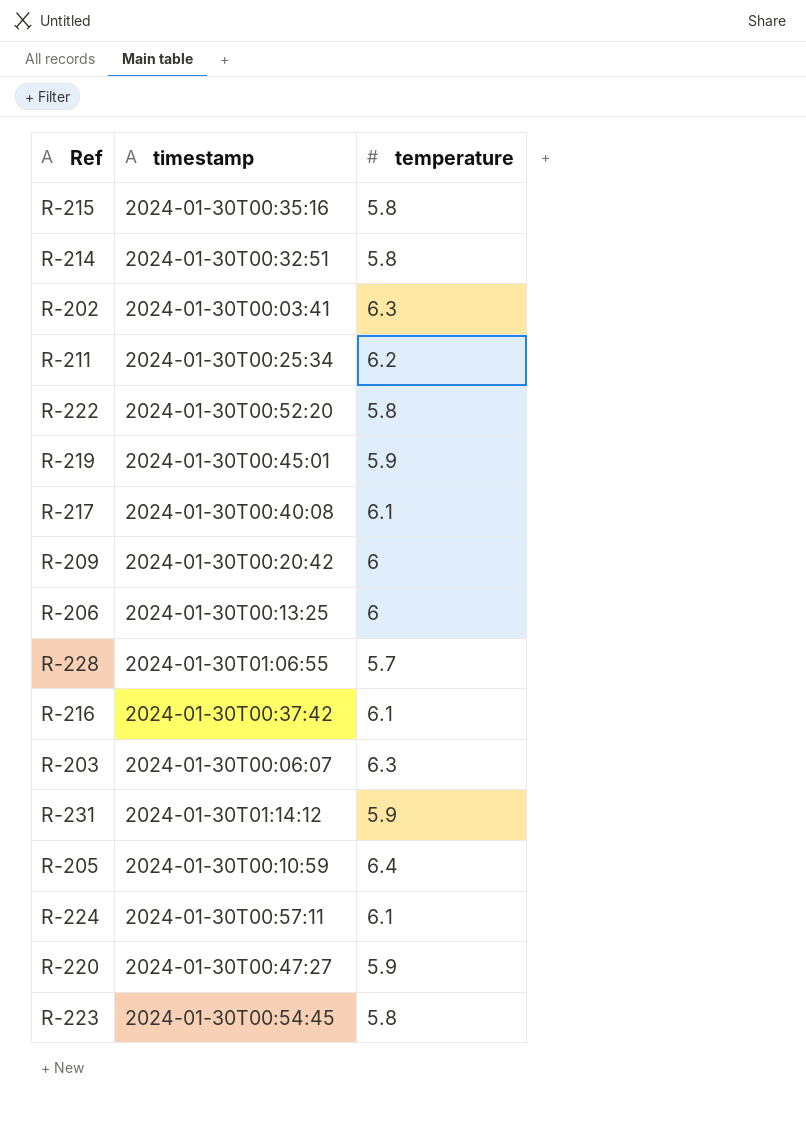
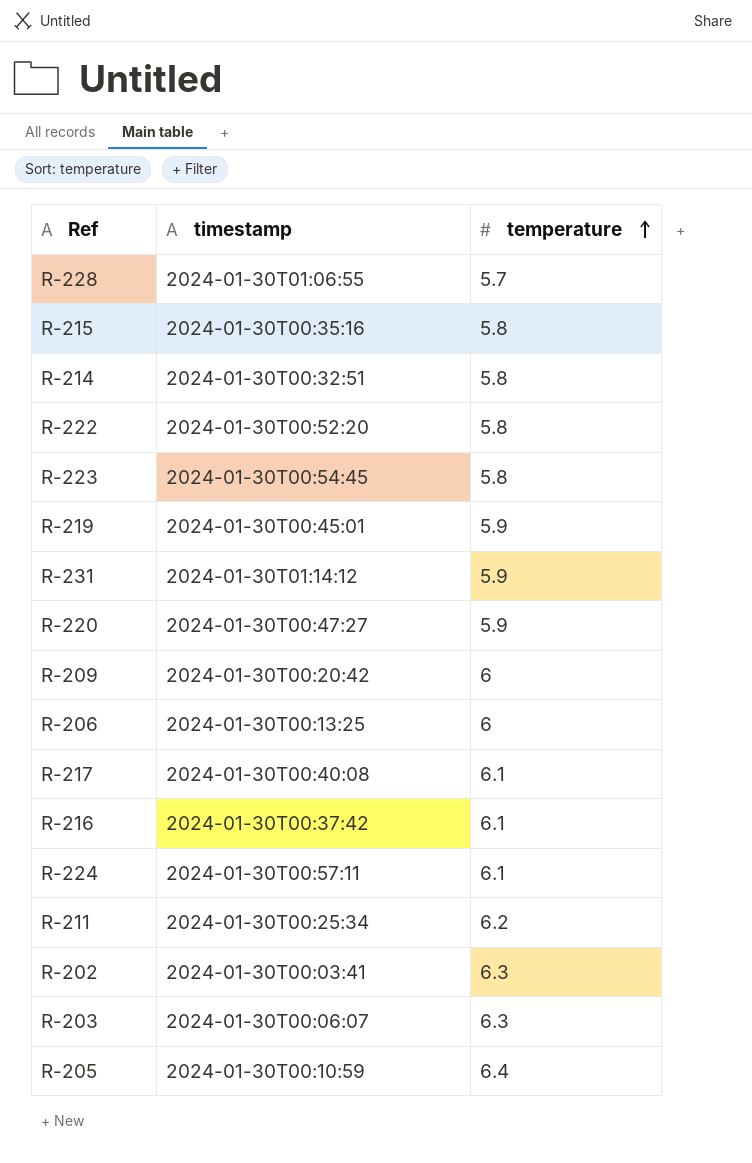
row order: none -> temperature ascending

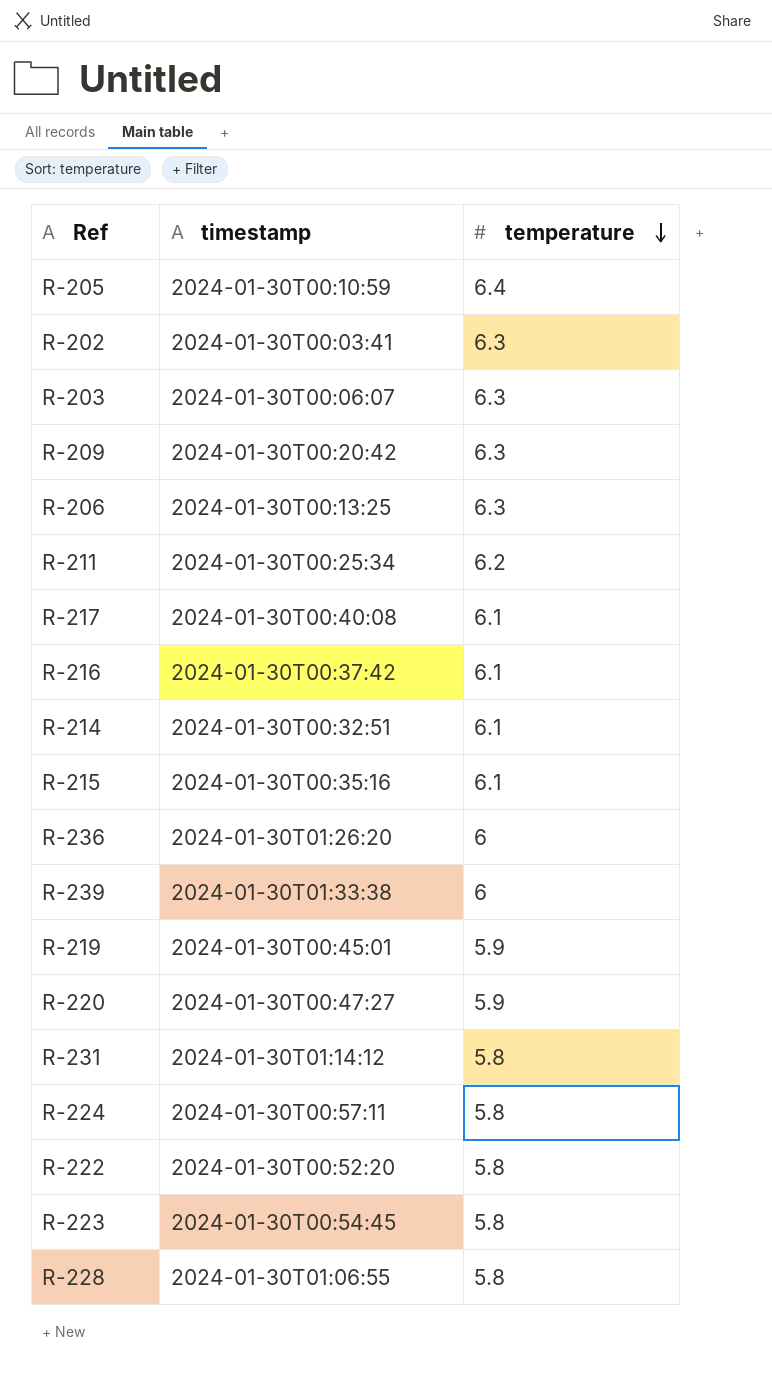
row order: temperature ascending -> temperature descending
R-209 | temperature: 6 -> 6.3
R-206 | temperature: 6 -> 6.3
R-214 | temperature: 5.8 -> 6.1
R-215 | temperature: 5.8 -> 6.1
row R-236: none -> 2024-01-30T01:26:20 | 6
row R-239: none -> 2024-01-30T01:33:38 | 6
R-231 | temperature: 5.9 -> 5.8
R-224 | temperature: 6.1 -> 5.8
R-228 | temperature: 5.7 -> 5.8

